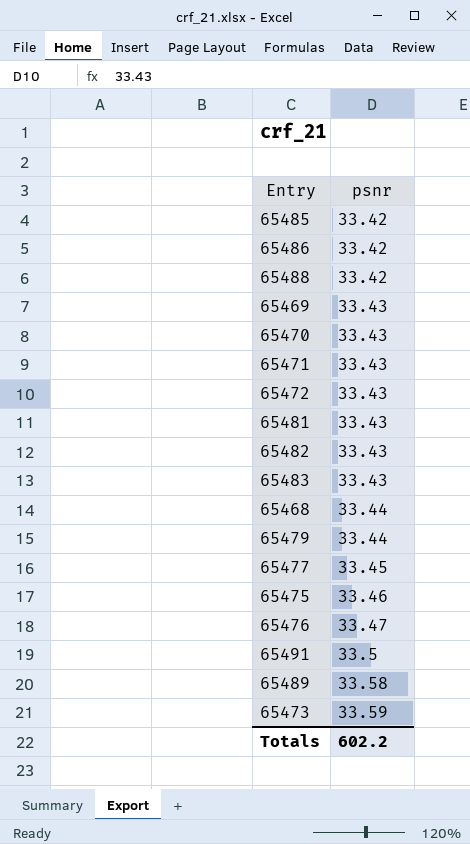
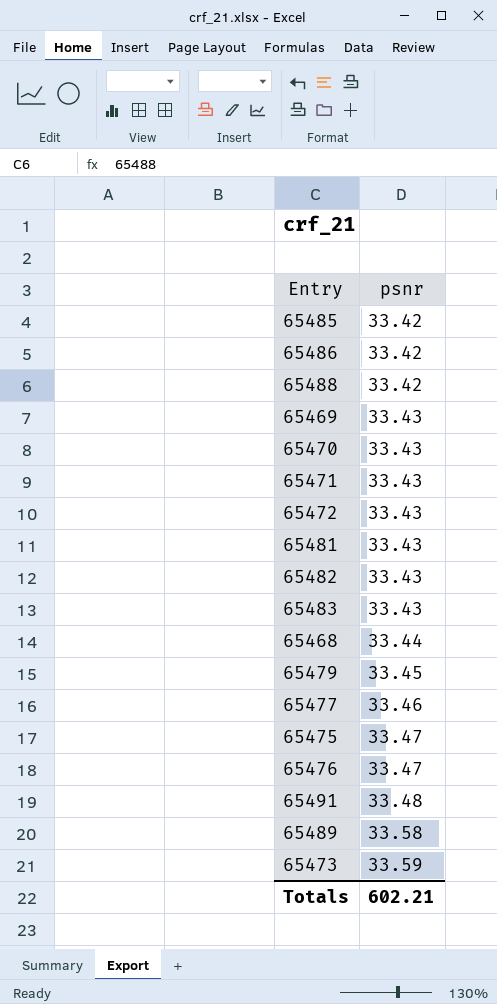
65479 | psnr: 33.44 -> 33.45
65477 | psnr: 33.45 -> 33.46
65475 | psnr: 33.46 -> 33.47
65491 | psnr: 33.5 -> 33.48
Totals | psnr: 602.2 -> 602.21

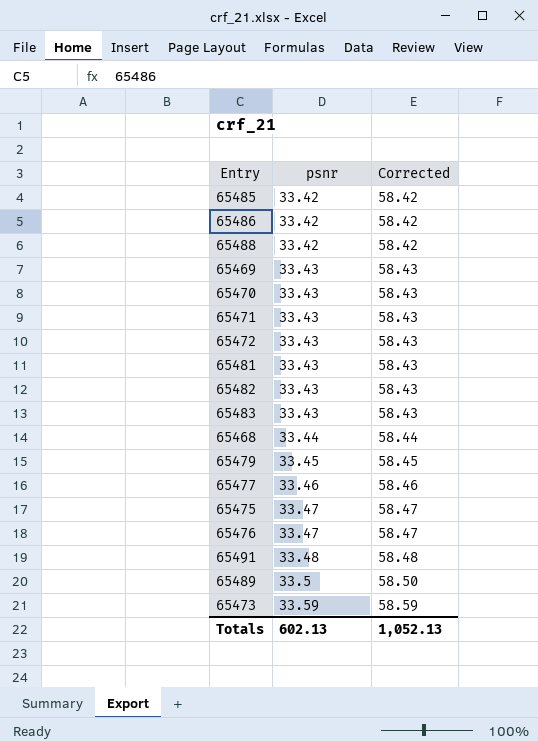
column Corrected | formula: none -> [psnr] + 25
65489 | psnr: 33.58 -> 33.5
Totals | psnr: 602.21 -> 602.13

